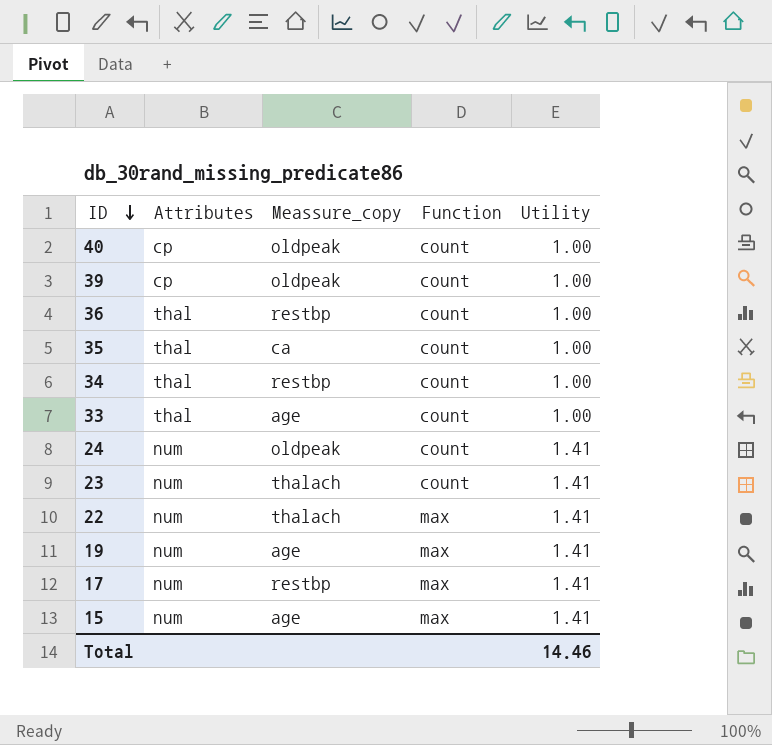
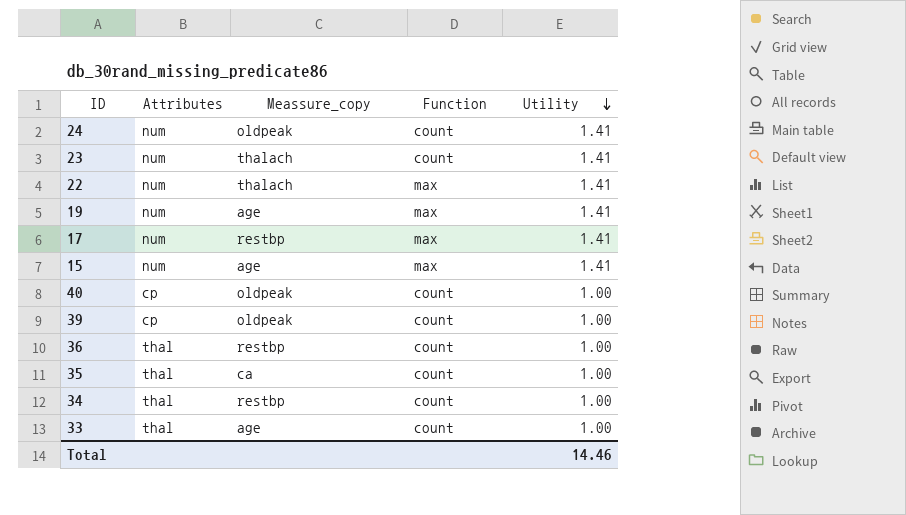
row order: ID descending -> Utility descending

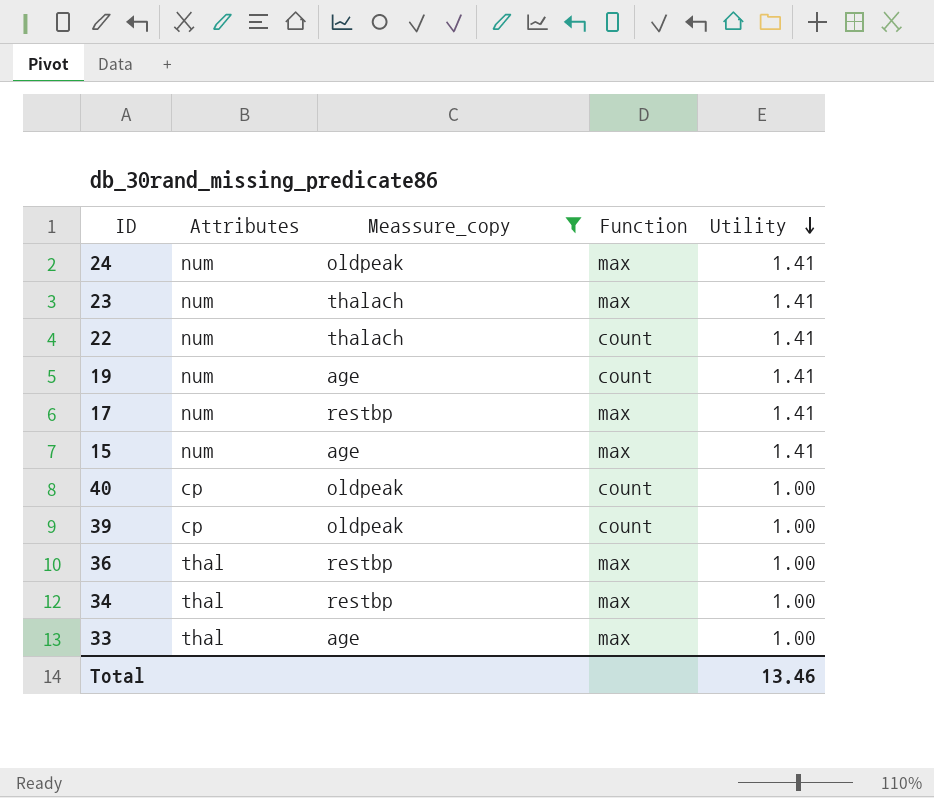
filter: none -> Meassure_copy != ca
24 | Function: count -> max
23 | Function: count -> max
22 | Function: max -> count
19 | Function: max -> count
36 | Function: count -> max
34 | Function: count -> max
33 | Function: count -> max
Total | Utility: 14.46 -> 13.46

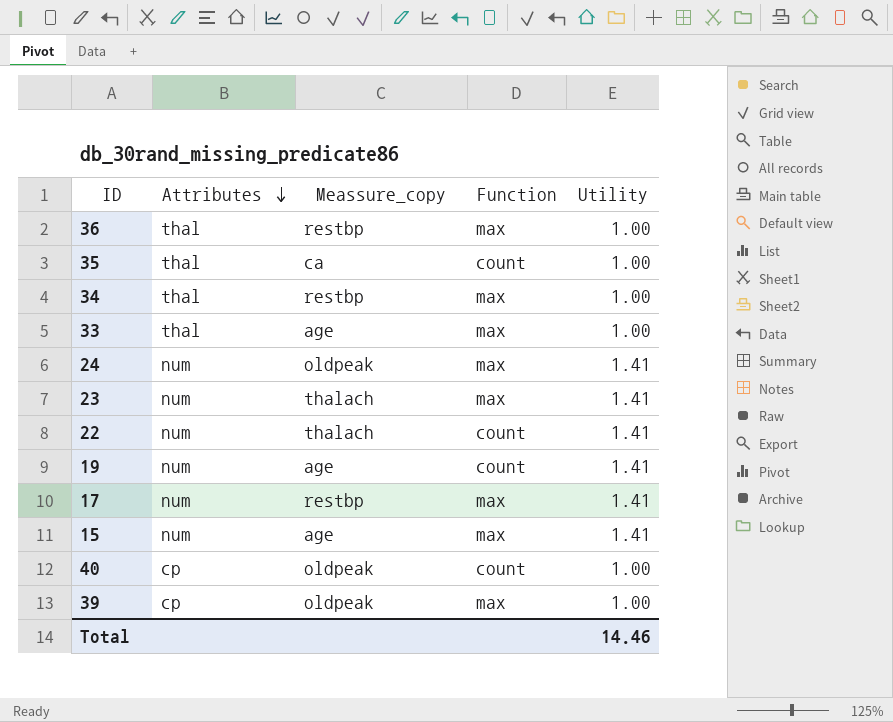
filter: Meassure_copy != ca -> none
row order: Utility descending -> Attributes descending
39 | Function: count -> max
Total | Utility: 13.46 -> 14.46

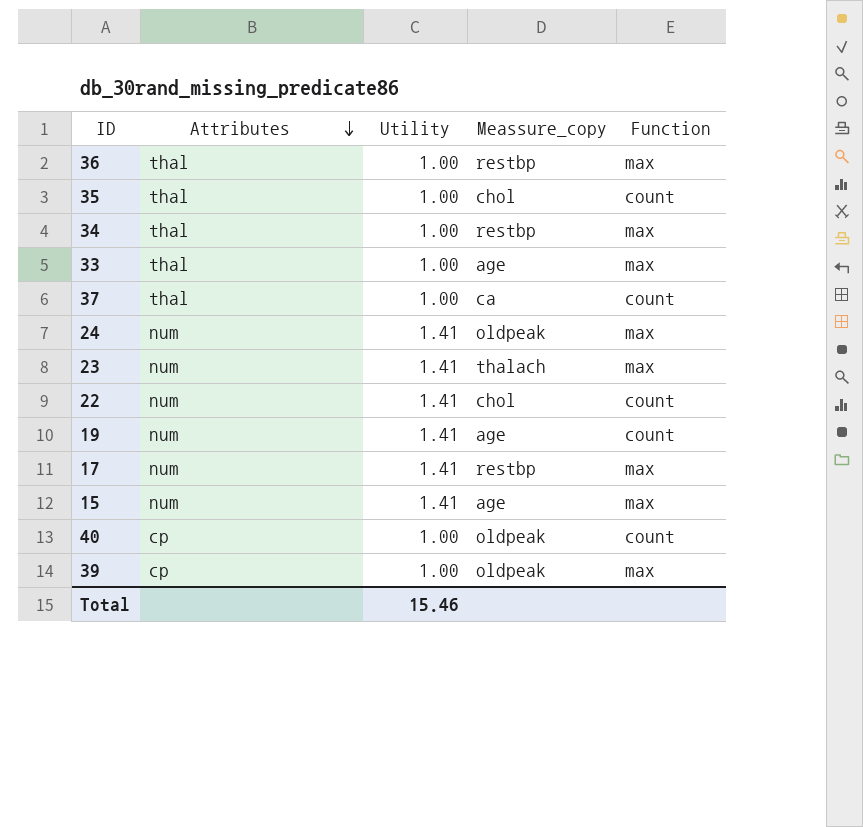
column Utility | position: 5 -> 3
35 | Meassure_copy: ca -> chol
row 37: none -> thal | 1.00 | ca | count
22 | Meassure_copy: thalach -> chol
Total | Utility: 14.46 -> 15.46

